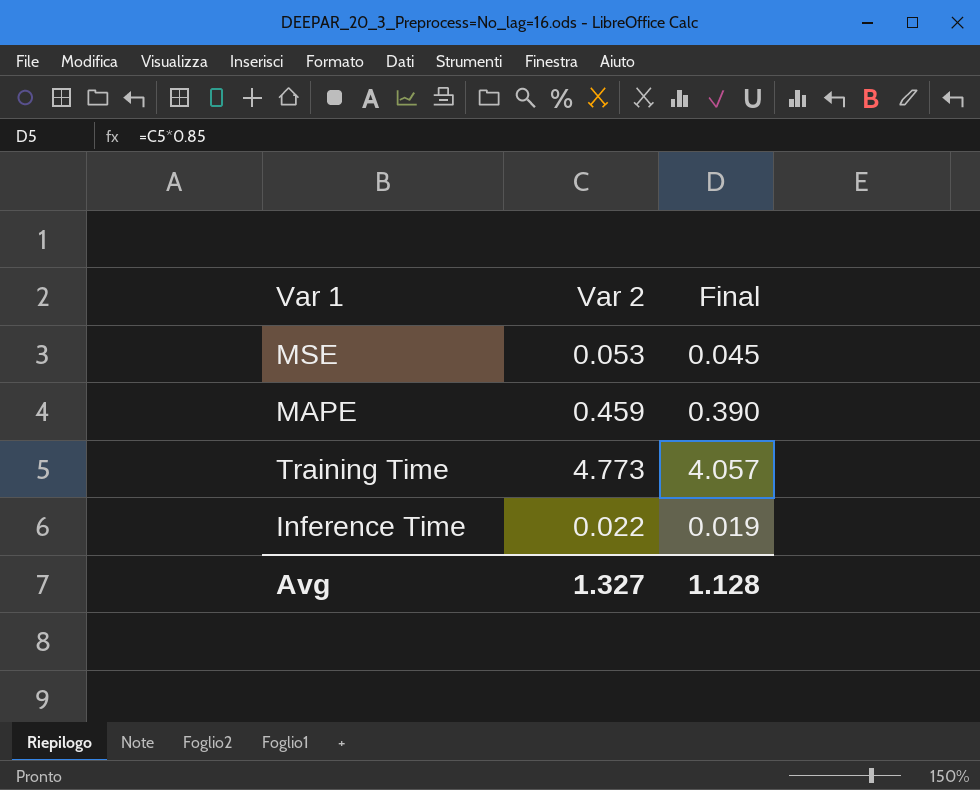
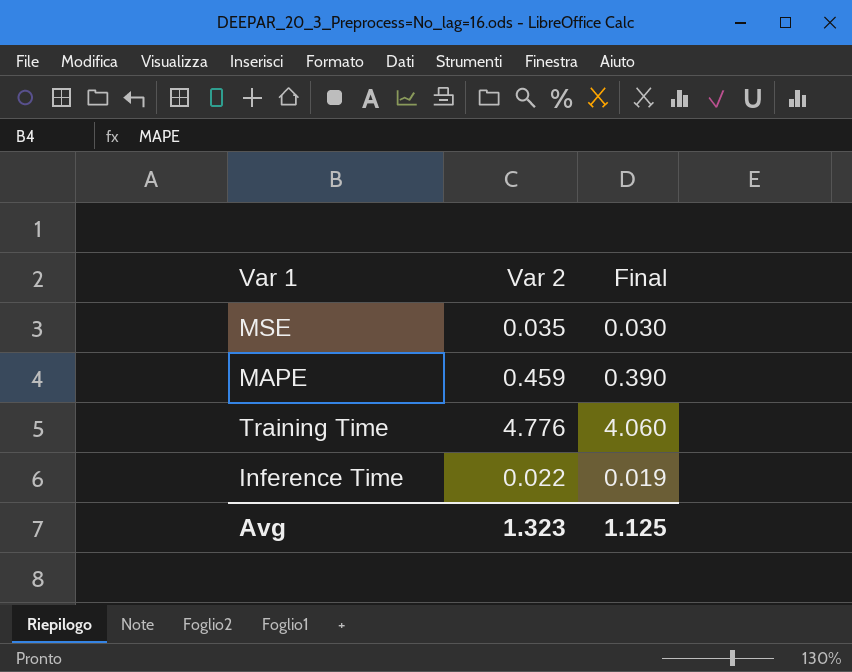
MSE | Var 2: 0.053 -> 0.035
MSE | Final: 0.045 -> 0.030
Training Time | Var 2: 4.773 -> 4.776
Training Time | Final: 4.057 -> 4.060
Avg | Var 2: 1.327 -> 1.323
Avg | Final: 1.128 -> 1.125

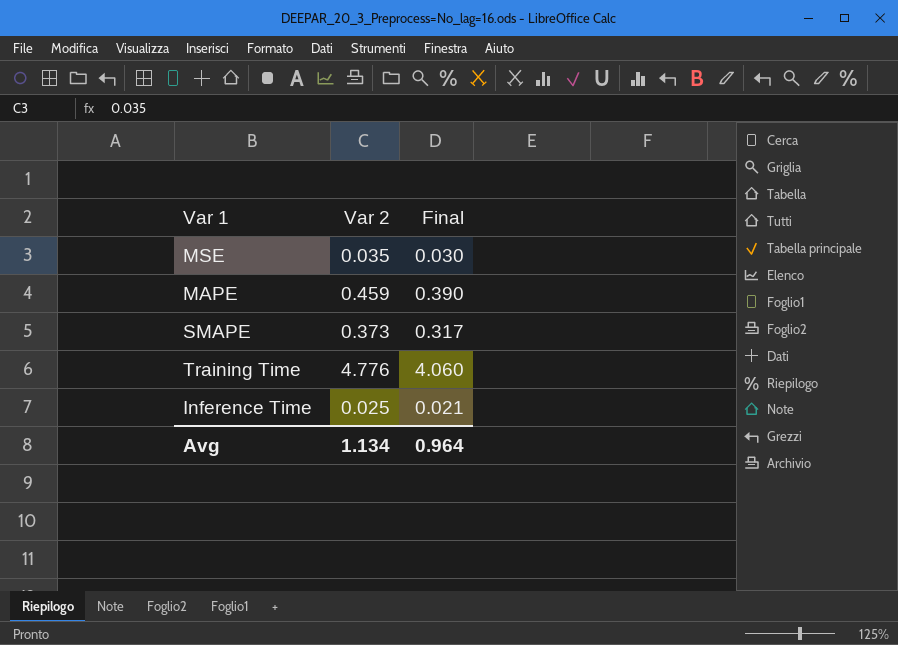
row SMAPE: none -> 0.373 | 0.317
Inference Time | Var 2: 0.022 -> 0.025
Inference Time | Final: 0.019 -> 0.021
Avg | Var 2: 1.323 -> 1.134
Avg | Final: 1.125 -> 0.964

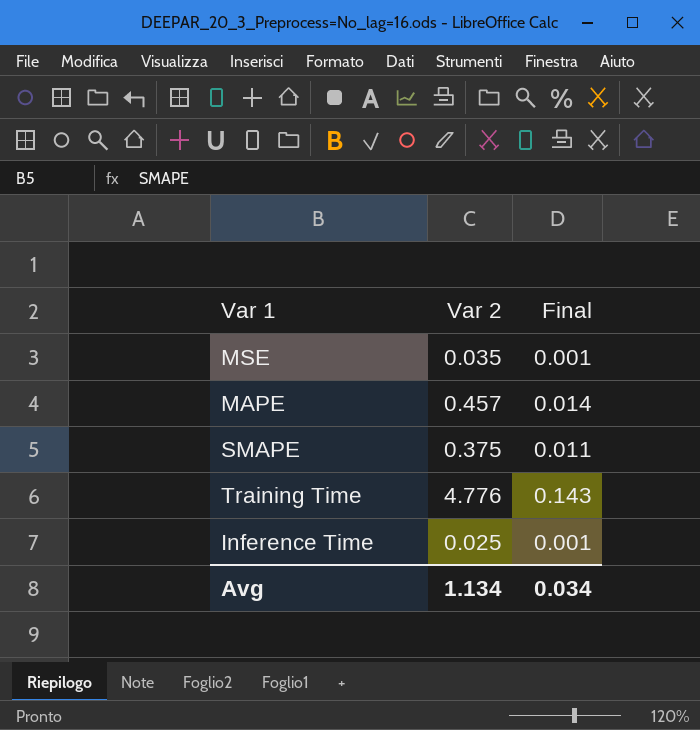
column Final | formula: [Var 2] * 0.85 -> [Var 2] * 0.03
MAPE | Var 2: 0.459 -> 0.457
SMAPE | Var 2: 0.373 -> 0.375
Avg | Final: 0.964 -> 0.034

